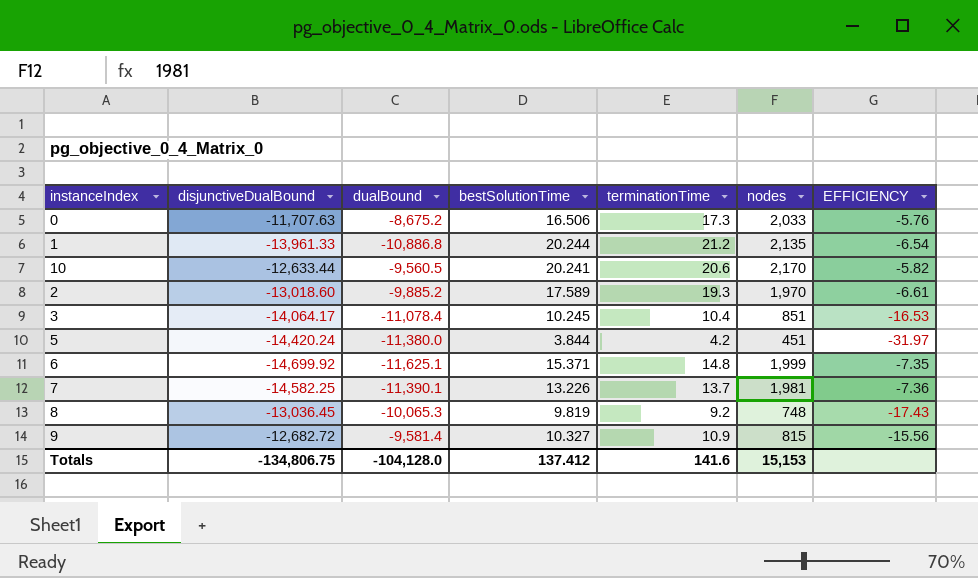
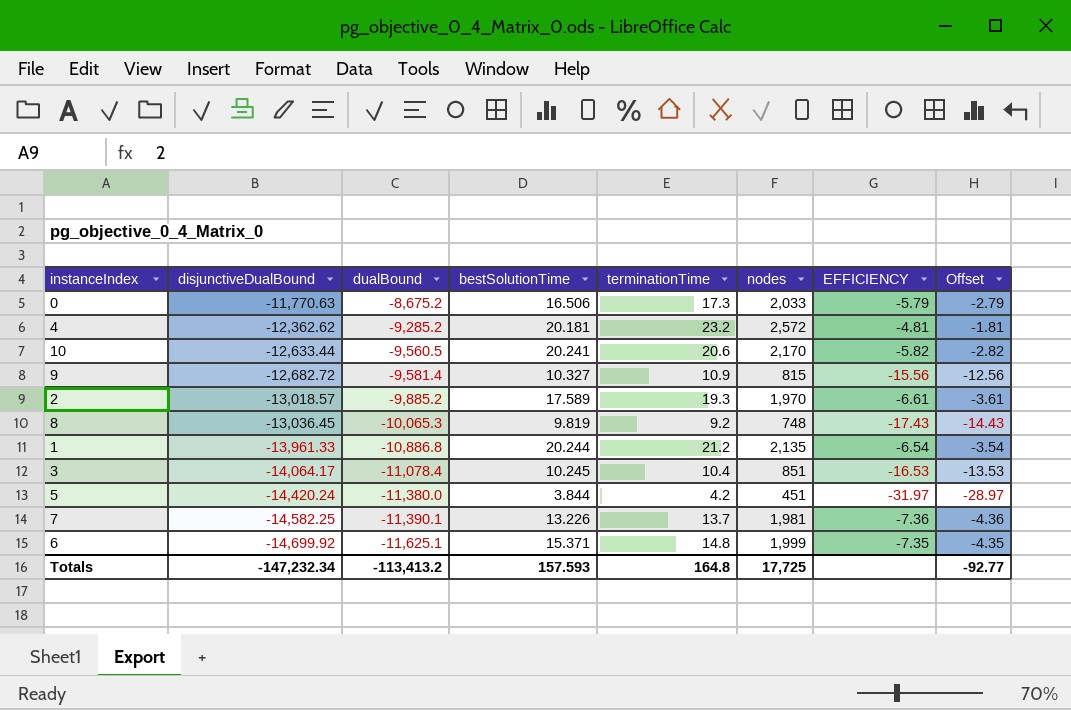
row order: none -> disjunctiveDualBound descending
column Offset | formula: none -> [EFFICIENCY] + 3
0 | disjunctiveDualBound: -11,707.63 -> -11,770.63
0 | EFFICIENCY: -5.76 -> -5.79
row 4: none -> -12,362.62 | -9,285.2 | 20.181 | 23.2 | 2,572 | -4.81 | -1.81
2 | disjunctiveDualBound: -13,018.60 -> -13,018.57
Totals | disjunctiveDualBound: -134,806.75 -> -147,232.34
Totals | dualBound: -104,128.0 -> -113,413.2
Totals | bestSolutionTime: 137.412 -> 157.593
Totals | terminationTime: 141.6 -> 164.8
Totals | nodes: 15,153 -> 17,725

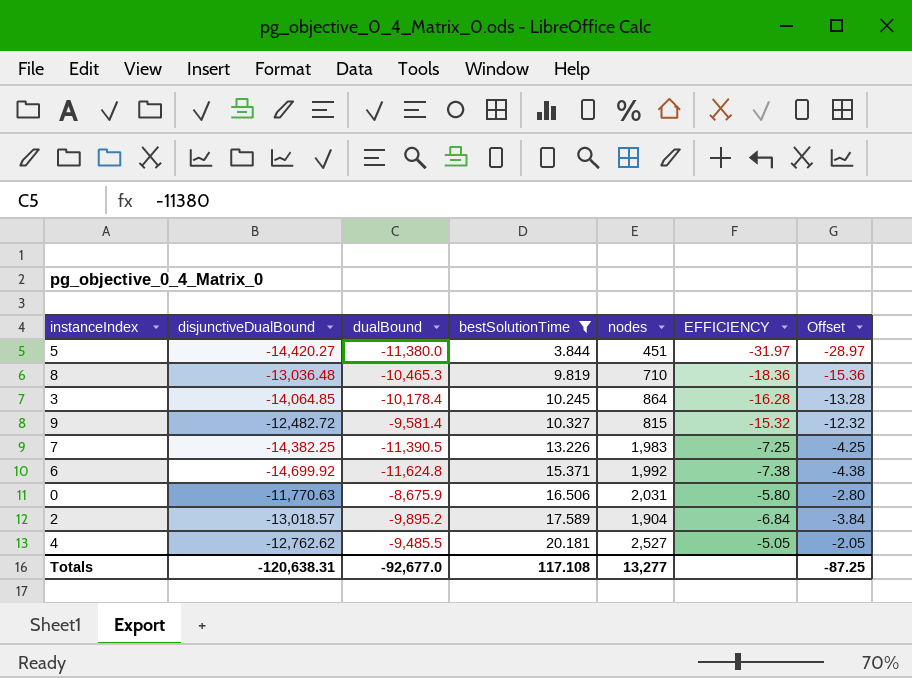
filter: none -> bestSolutionTime <= 20.181
row order: disjunctiveDualBound descending -> bestSolutionTime ascending
column terminationTime | position: 5 -> none
5 | disjunctiveDualBound: -14,420.24 -> -14,420.27
8 | disjunctiveDualBound: -13,036.45 -> -13,036.48
8 | dualBound: -10,065.3 -> -10,465.3
8 | nodes: 748 -> 710
8 | EFFICIENCY: -17.43 -> -18.36
8 | Offset: -14.43 -> -15.36
3 | disjunctiveDualBound: -14,064.17 -> -14,064.85
3 | dualBound: -11,078.4 -> -10,178.4
3 | nodes: 851 -> 864
3 | EFFICIENCY: -16.53 -> -16.28
3 | Offset: -13.53 -> -13.28
9 | disjunctiveDualBound: -12,682.72 -> -12,482.72
9 | EFFICIENCY: -15.56 -> -15.32
9 | Offset: -12.56 -> -12.32
7 | disjunctiveDualBound: -14,582.25 -> -14,382.25
7 | dualBound: -11,390.1 -> -11,390.5
7 | nodes: 1,981 -> 1,983
7 | EFFICIENCY: -7.36 -> -7.25
7 | Offset: -4.36 -> -4.25
6 | dualBound: -11,625.1 -> -11,624.8
6 | nodes: 1,999 -> 1,992
6 | EFFICIENCY: -7.35 -> -7.38
6 | Offset: -4.35 -> -4.38
0 | dualBound: -8,675.2 -> -8,675.9
0 | nodes: 2,033 -> 2,031
0 | EFFICIENCY: -5.79 -> -5.80
0 | Offset: -2.79 -> -2.80
2 | dualBound: -9,885.2 -> -9,895.2
2 | nodes: 1,970 -> 1,904
2 | EFFICIENCY: -6.61 -> -6.84
2 | Offset: -3.61 -> -3.84
4 | disjunctiveDualBound: -12,362.62 -> -12,762.62
4 | dualBound: -9,285.2 -> -9,485.5
4 | nodes: 2,572 -> 2,527
4 | EFFICIENCY: -4.81 -> -5.05
4 | Offset: -1.81 -> -2.05
Totals | disjunctiveDualBound: -147,232.34 -> -120,638.31
Totals | dualBound: -113,413.2 -> -92,677.0
Totals | bestSolutionTime: 157.593 -> 117.108
Totals | nodes: 17,725 -> 13,277
Totals | Offset: -92.77 -> -87.25

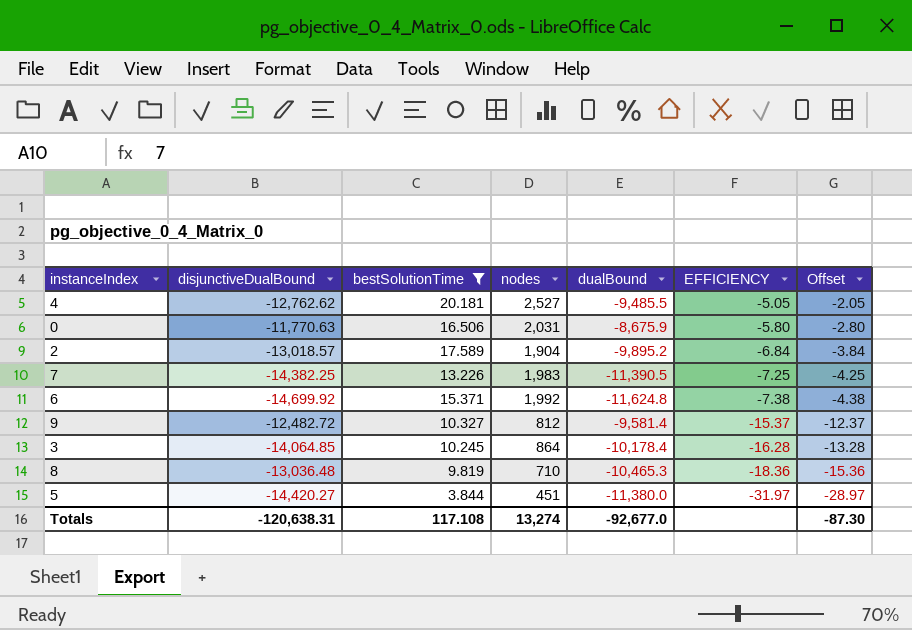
row order: bestSolutionTime ascending -> EFFICIENCY descending
column dualBound | position: 3 -> 5
9 | nodes: 815 -> 812
9 | EFFICIENCY: -15.32 -> -15.37
9 | Offset: -12.32 -> -12.37
Totals | nodes: 13,277 -> 13,274
Totals | Offset: -87.25 -> -87.30

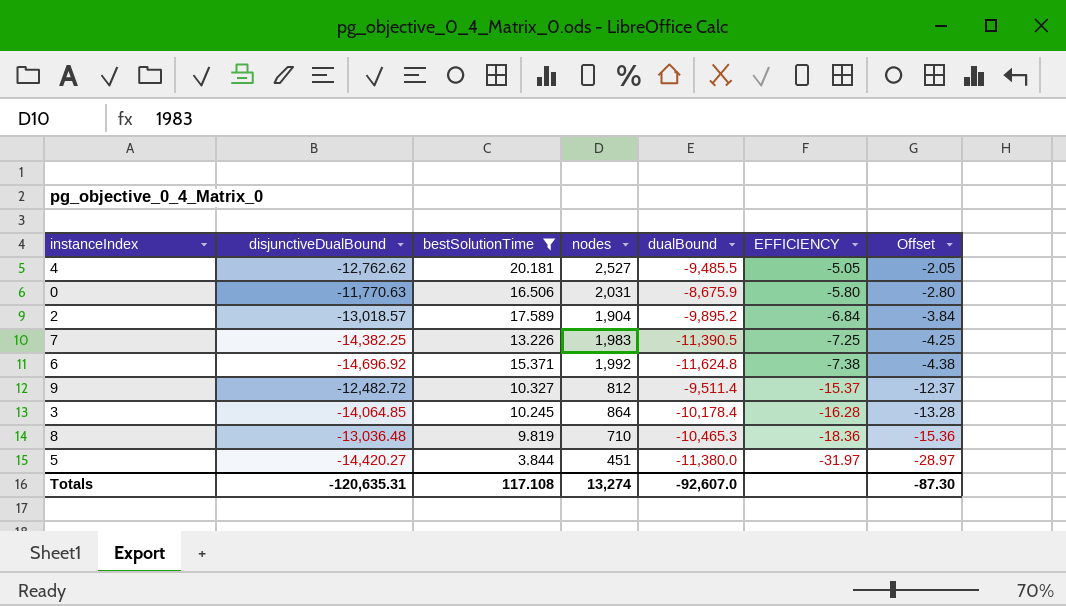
6 | disjunctiveDualBound: -14,699.92 -> -14,696.92
9 | dualBound: -9,581.4 -> -9,511.4
Totals | disjunctiveDualBound: -120,638.31 -> -120,635.31
Totals | dualBound: -92,677.0 -> -92,607.0

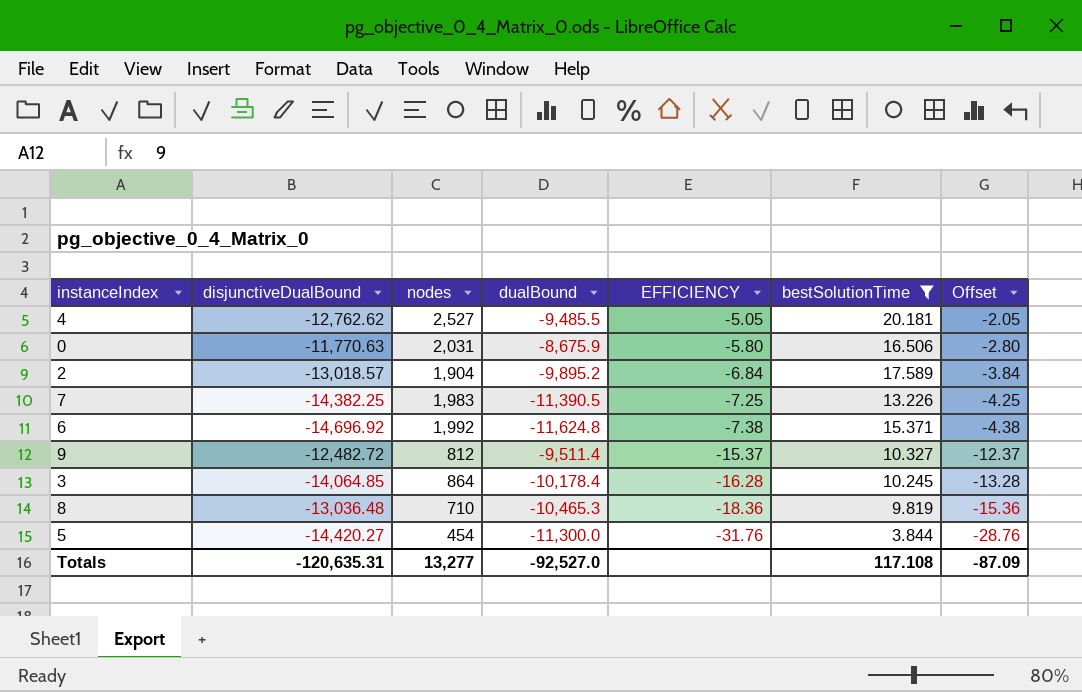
column bestSolutionTime | position: 3 -> 6
5 | nodes: 451 -> 454
5 | dualBound: -11,380.0 -> -11,300.0
5 | EFFICIENCY: -31.97 -> -31.76
5 | Offset: -28.97 -> -28.76
Totals | nodes: 13,274 -> 13,277
Totals | dualBound: -92,607.0 -> -92,527.0
Totals | Offset: -87.30 -> -87.09

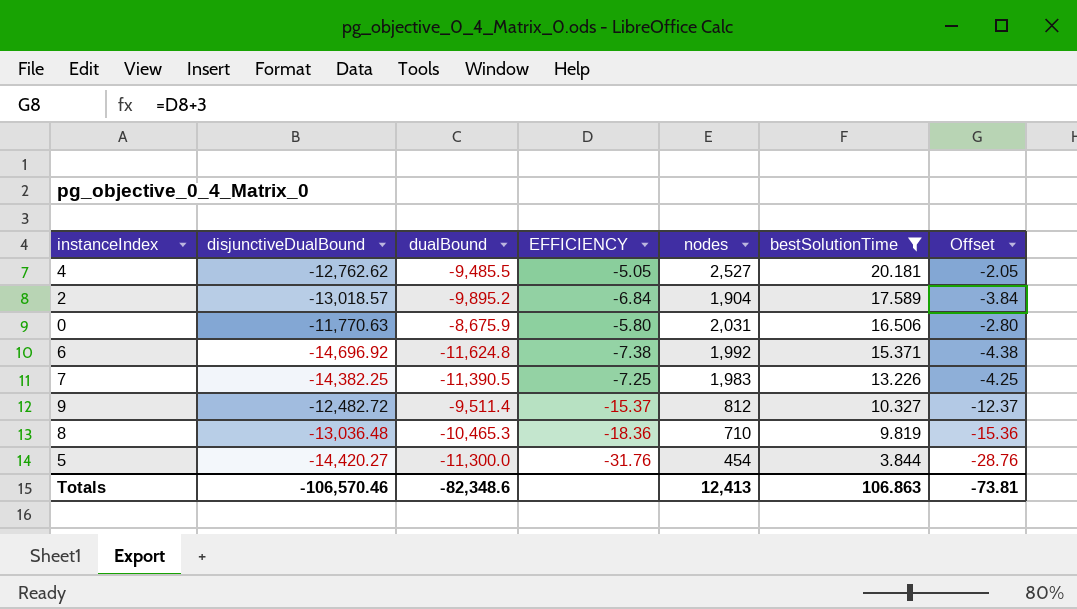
row order: EFFICIENCY descending -> bestSolutionTime descending
column nodes | position: 3 -> 5
row 3: -14,064.85 | 864 | -10,178.4 | -16.28 | 10.245 | -13.28 -> none
Totals | disjunctiveDualBound: -120,635.31 -> -106,570.46
Totals | dualBound: -92,527.0 -> -82,348.6
Totals | nodes: 13,277 -> 12,413
Totals | bestSolutionTime: 117.108 -> 106.863
Totals | Offset: -87.09 -> -73.81

